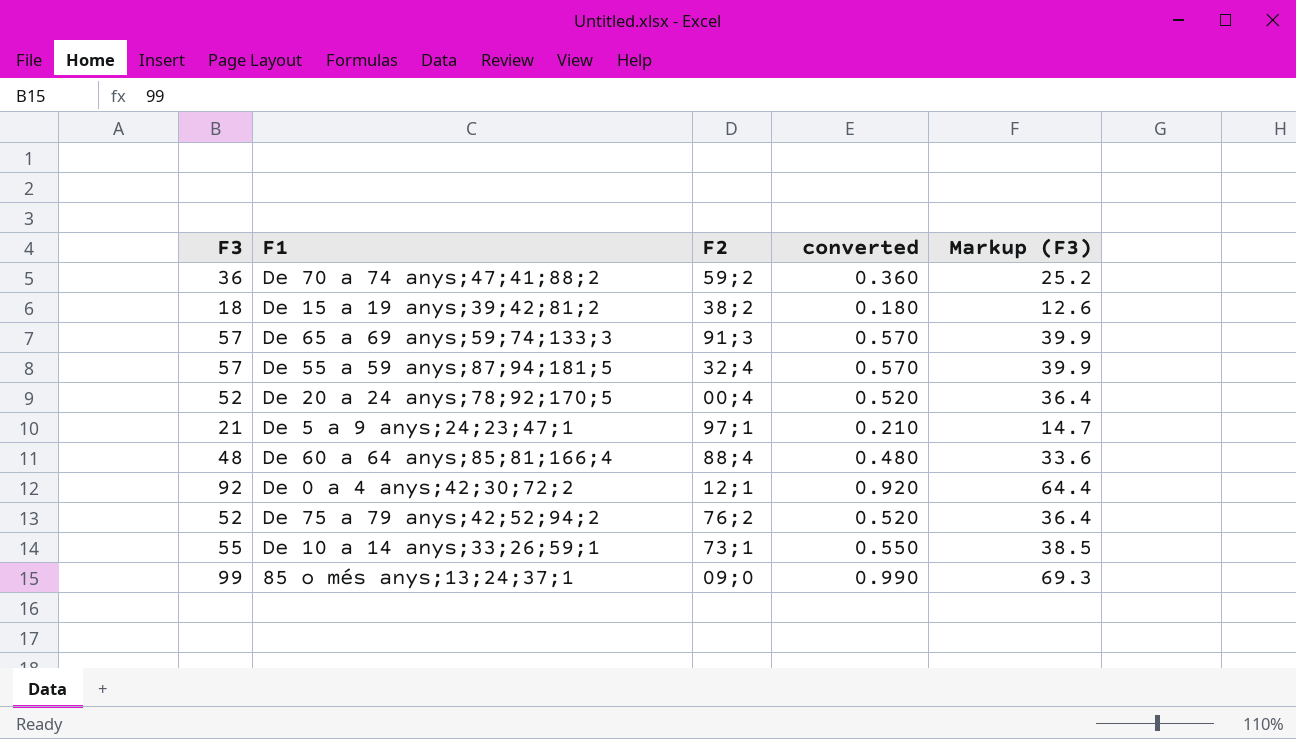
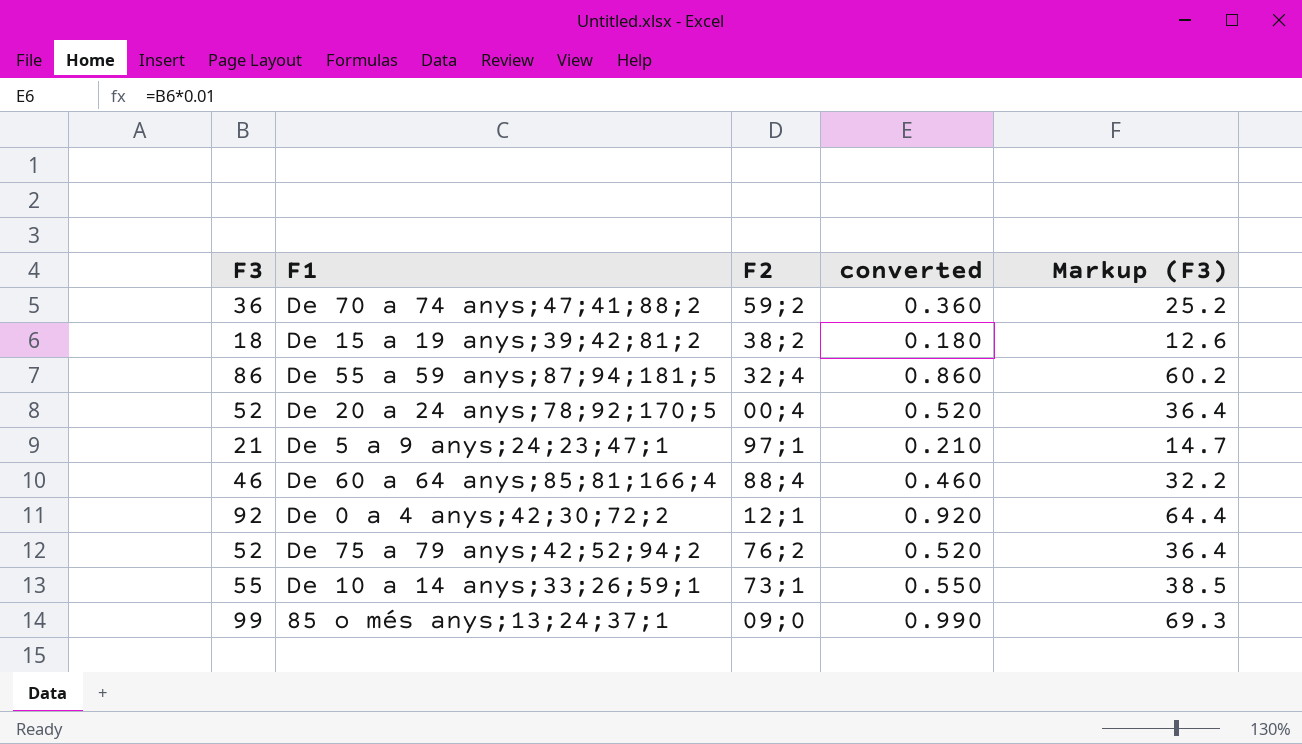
row De 65 a 69 anys;59;74;133;3: 57 | 91;3 | 0.570 | 39.9 -> none
De 55 a 59 anys;87;94;181;5 | F3: 57 -> 86
De 55 a 59 anys;87;94;181;5 | converted: 0.570 -> 0.860
De 55 a 59 anys;87;94;181;5 | Markup (F3): 39.9 -> 60.2
De 60 a 64 anys;85;81;166;4 | F3: 48 -> 46
De 60 a 64 anys;85;81;166;4 | converted: 0.480 -> 0.460
De 60 a 64 anys;85;81;166;4 | Markup (F3): 33.6 -> 32.2

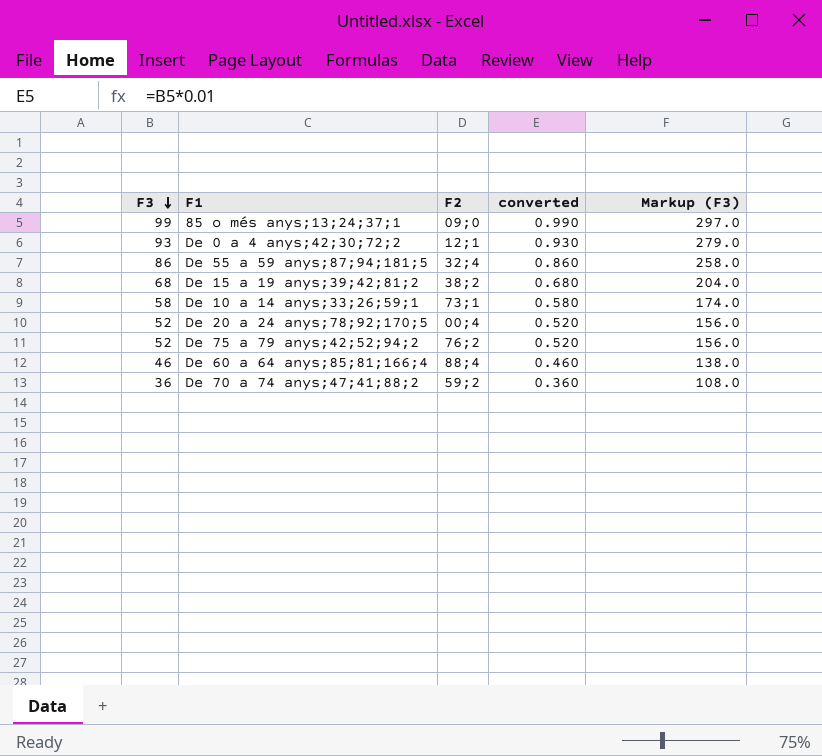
row order: none -> F3 descending
column Markup (F3) | formula: [F3] * 0.7 -> [F3] * 3
row De 5 a 9 anys;24;23;47;1: 21 | 97;1 | 0.210 | 14.7 -> none
De 0 a 4 anys;42;30;72;2 | F3: 92 -> 93
De 0 a 4 anys;42;30;72;2 | converted: 0.920 -> 0.930
De 15 a 19 anys;39;42;81;2 | F3: 18 -> 68
De 15 a 19 anys;39;42;81;2 | converted: 0.180 -> 0.680
De 10 a 14 anys;33;26;59;1 | F3: 55 -> 58
De 10 a 14 anys;33;26;59;1 | converted: 0.550 -> 0.580

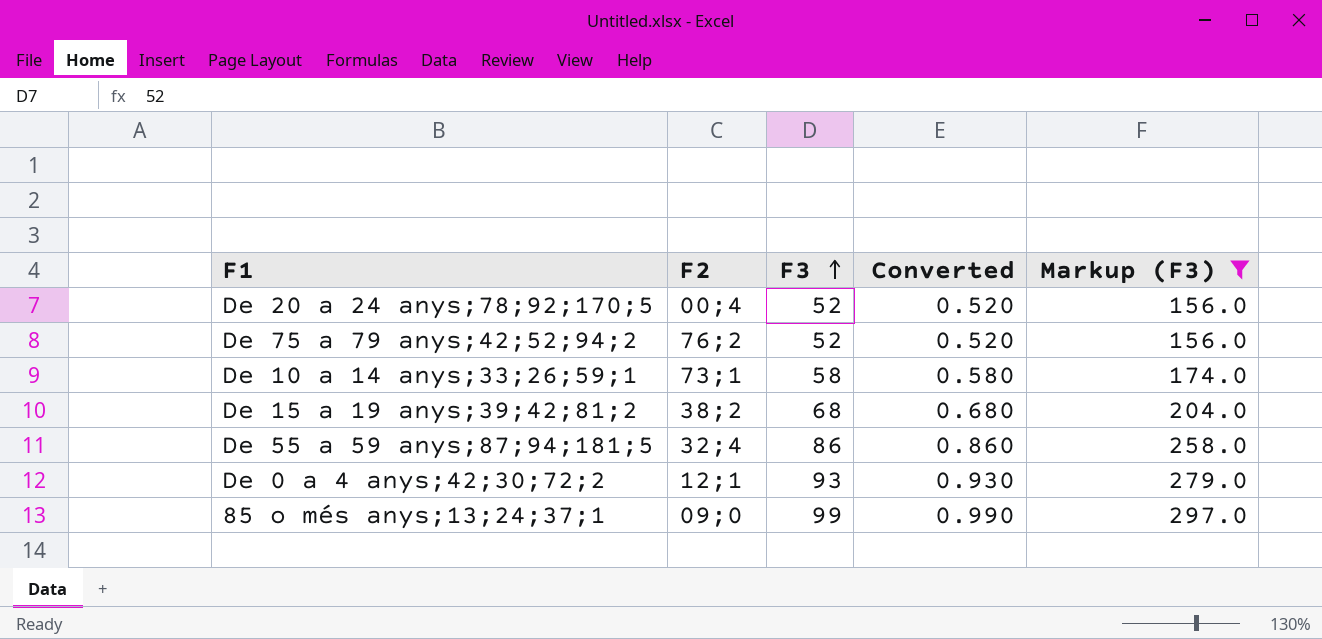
filter: none -> Markup (F3) >= 156.0
row order: F3 descending -> F3 ascending
column F3 | position: 1 -> 3
column name: converted -> Converted

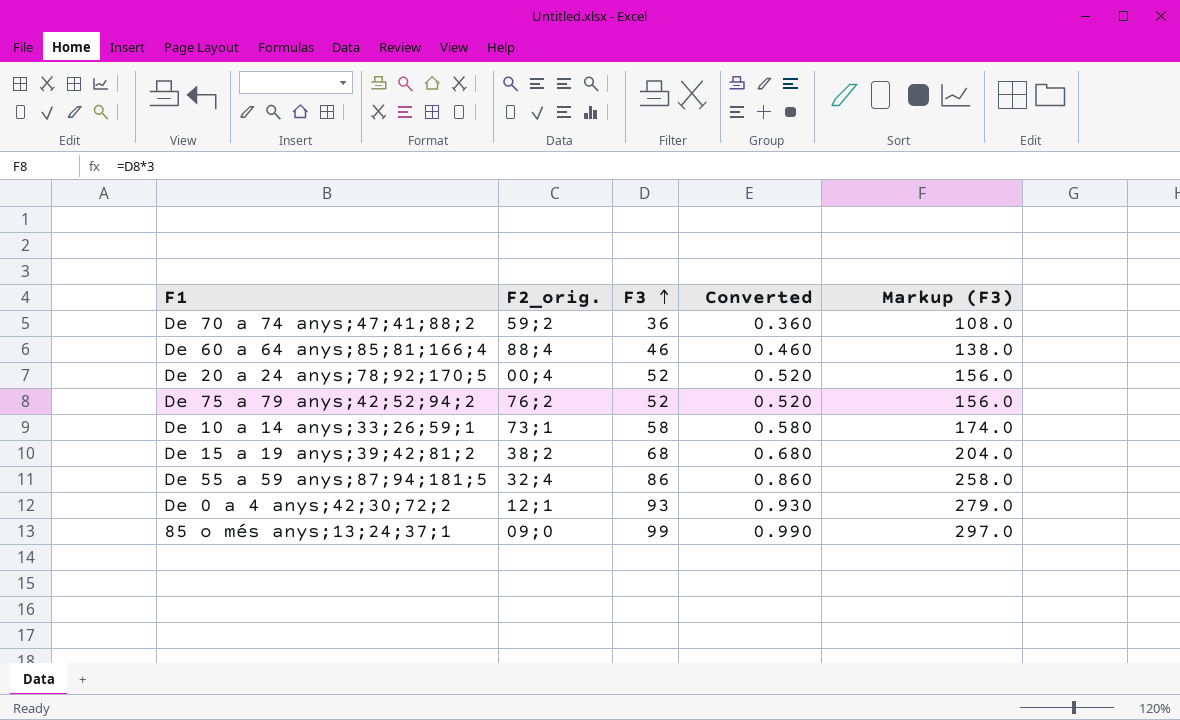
filter: Markup (F3) >= 156.0 -> none
column name: F2 -> F2_orig.

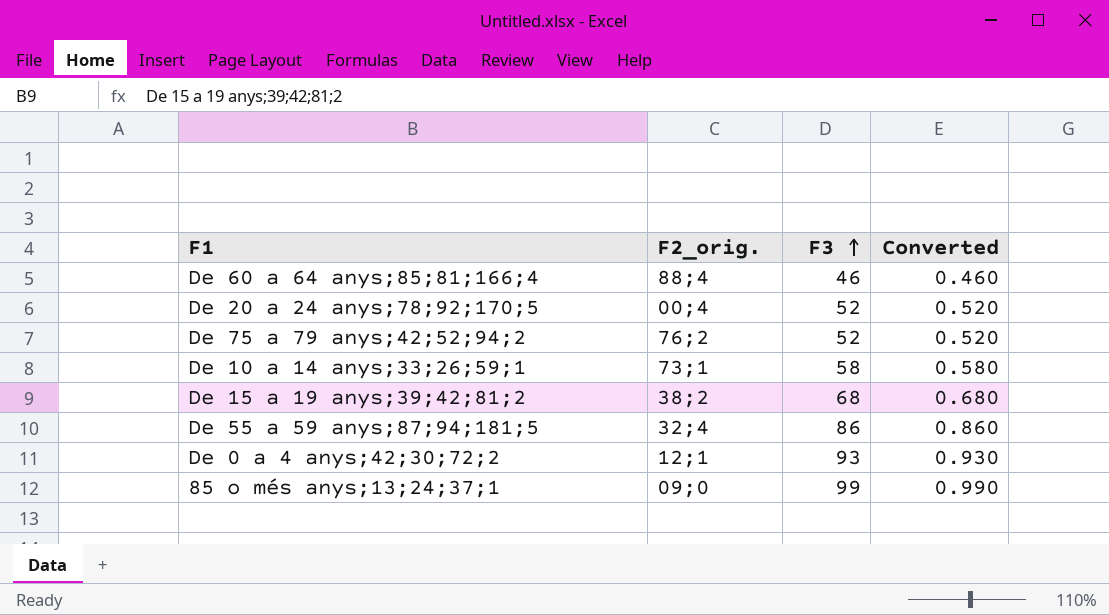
column Markup (F3) | formula: [F3] * 3 -> none
row De 70 a 74 anys;47;41;88;2: 59;2 | 36 | 0.360 | 108.0 -> none

